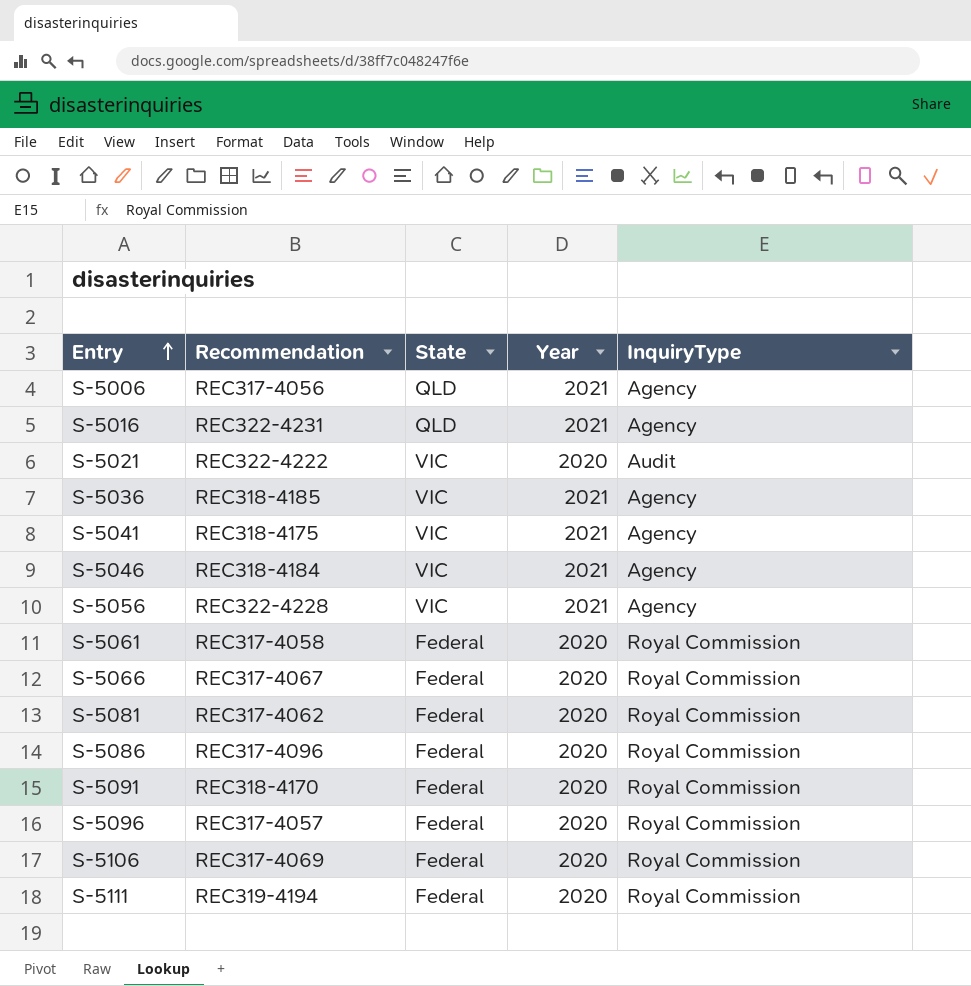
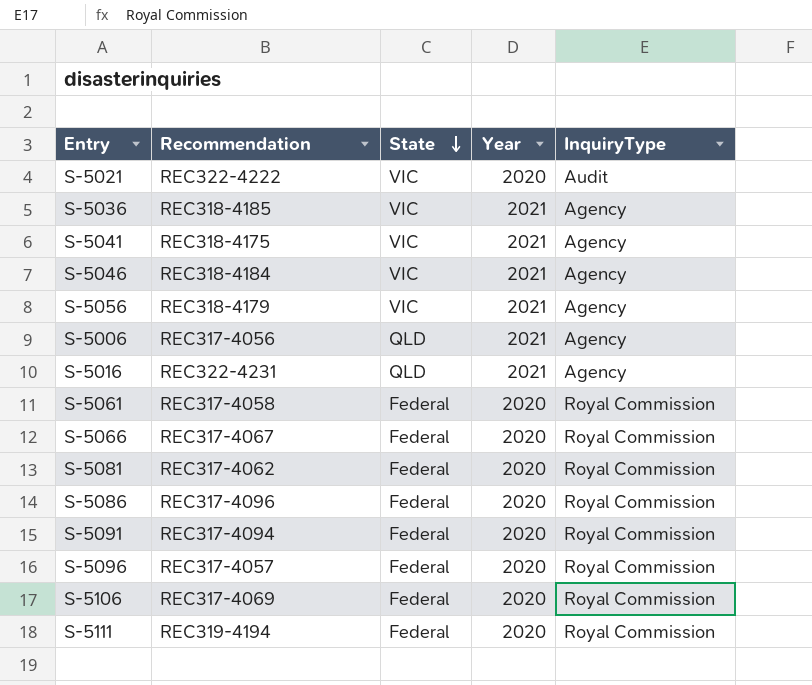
row order: Entry ascending -> State descending
S-5056 | Recommendation: REC322-4228 -> REC318-4179
S-5091 | Recommendation: REC318-4170 -> REC317-4094

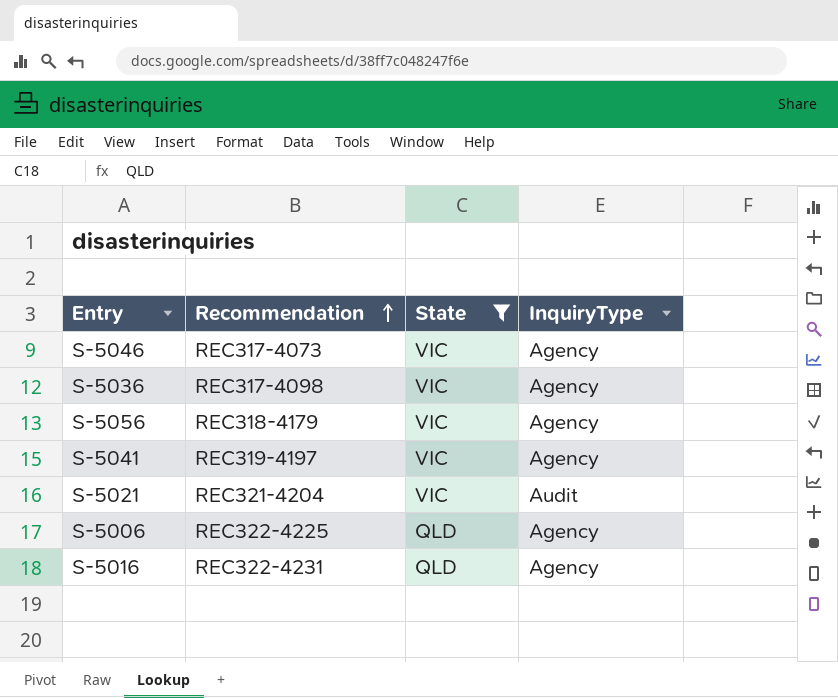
filter: none -> State != Federal
row order: State descending -> Recommendation ascending
column Year | position: 4 -> none
S-5046 | Recommendation: REC318-4184 -> REC317-4073
S-5036 | Recommendation: REC318-4185 -> REC317-4098
S-5041 | Recommendation: REC318-4175 -> REC319-4197
S-5021 | Recommendation: REC322-4222 -> REC321-4204
S-5006 | Recommendation: REC317-4056 -> REC322-4225

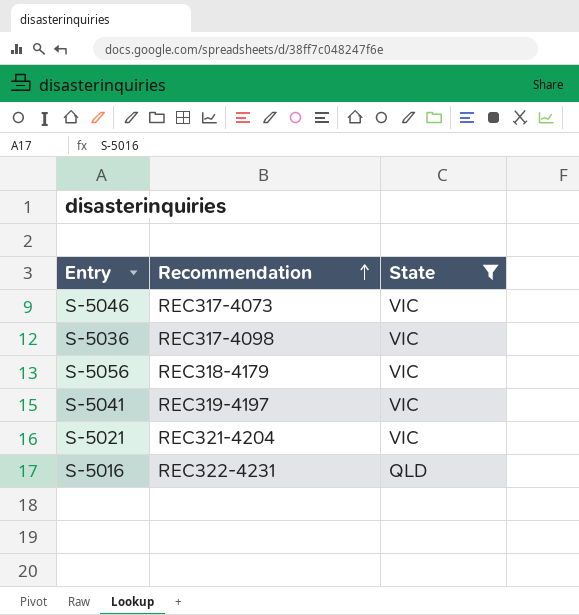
column InquiryType | position: 4 -> none
row S-5006: REC322-4225 | QLD | Agency -> none

